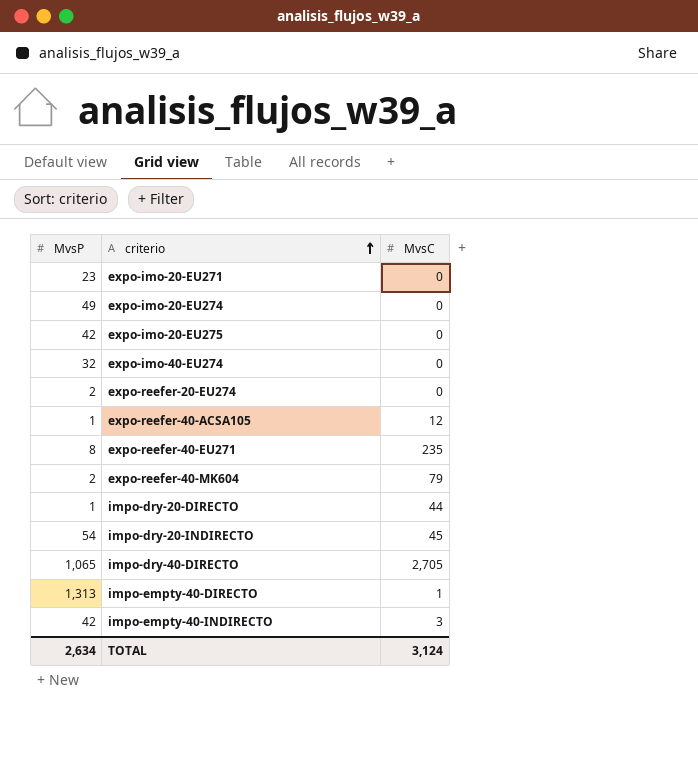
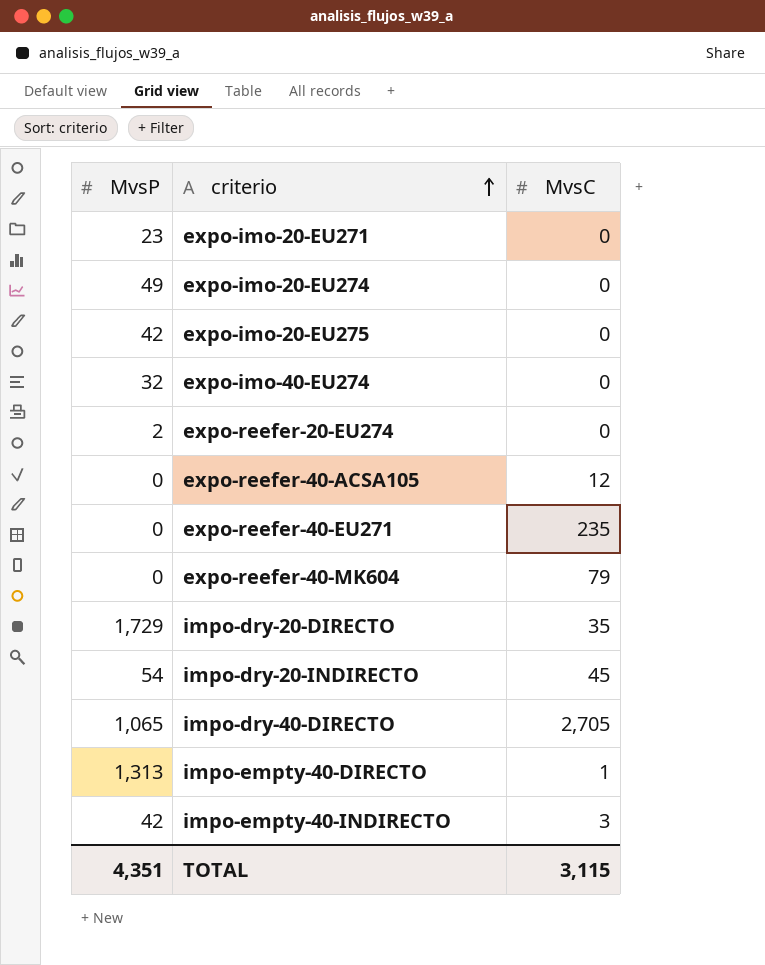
expo-reefer-40-ACSA105 | MvsP: 1 -> 0
expo-reefer-40-EU271 | MvsP: 8 -> 0
expo-reefer-40-MK604 | MvsP: 2 -> 0
impo-dry-20-DIRECTO | MvsP: 1 -> 1,729
impo-dry-20-DIRECTO | MvsC: 44 -> 35
TOTAL | MvsP: 2,634 -> 4,351
TOTAL | MvsC: 3,124 -> 3,115

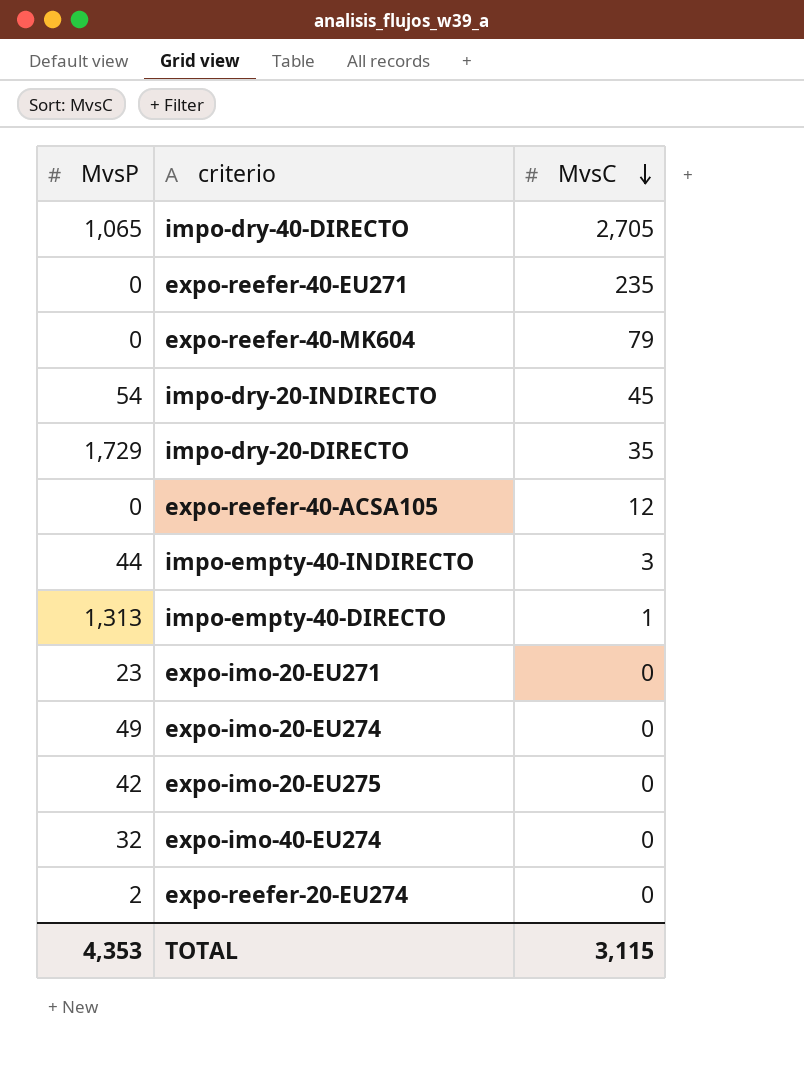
row order: criterio ascending -> MvsC descending
impo-empty-40-INDIRECTO | MvsP: 42 -> 44
TOTAL | MvsP: 4,351 -> 4,353

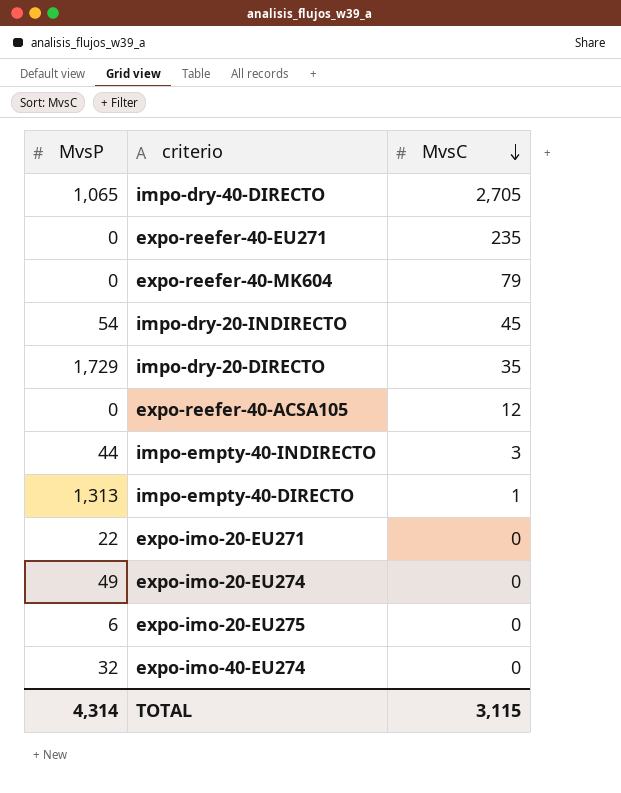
row expo-reefer-20-EU274: 2 | 0 -> none
expo-imo-20-EU271 | MvsP: 23 -> 22
expo-imo-20-EU275 | MvsP: 42 -> 6
TOTAL | MvsP: 4,353 -> 4,314

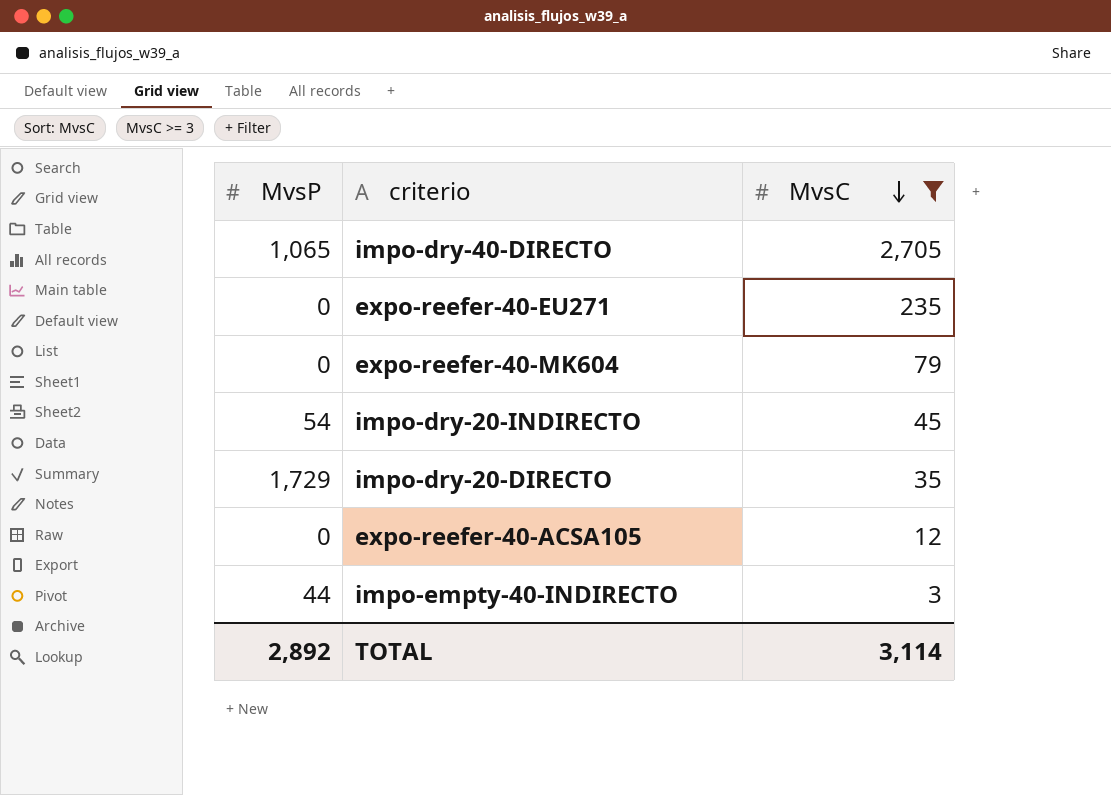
filter: none -> MvsC >= 3
TOTAL | MvsP: 4,314 -> 2,892
TOTAL | MvsC: 3,115 -> 3,114

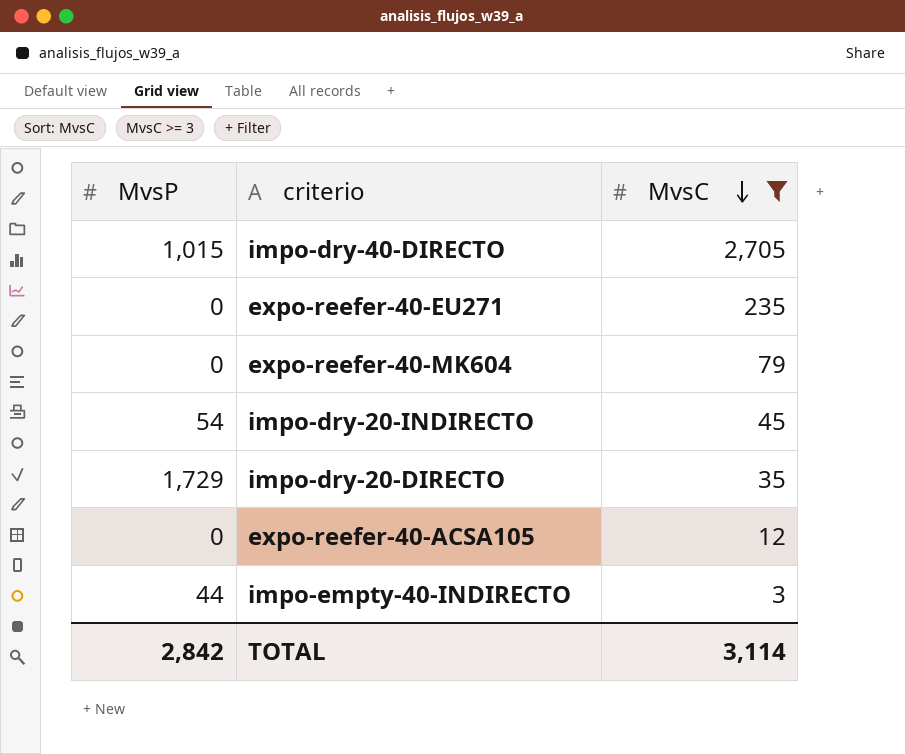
impo-dry-40-DIRECTO | MvsP: 1,065 -> 1,015
TOTAL | MvsP: 2,892 -> 2,842

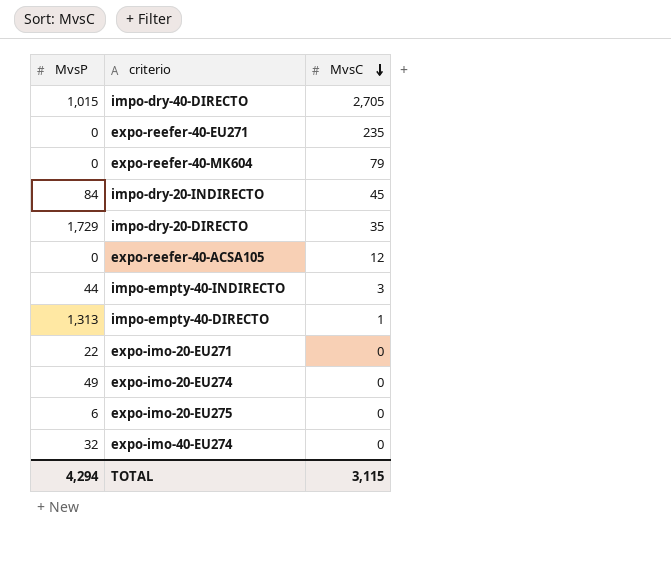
filter: MvsC >= 3 -> none
impo-dry-20-INDIRECTO | MvsP: 54 -> 84
TOTAL | MvsP: 2,842 -> 4,294
TOTAL | MvsC: 3,114 -> 3,115

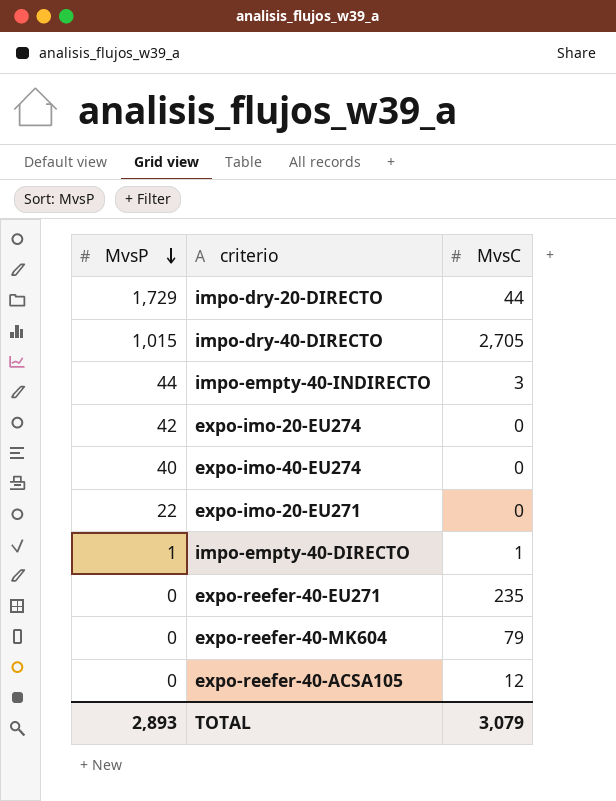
row order: MvsC descending -> MvsP descending
row impo-dry-20-INDIRECTO: 84 | 45 -> none
row expo-imo-20-EU275: 6 | 0 -> none
impo-dry-20-DIRECTO | MvsC: 35 -> 44
expo-imo-20-EU274 | MvsP: 49 -> 42
expo-imo-40-EU274 | MvsP: 32 -> 40
impo-empty-40-DIRECTO | MvsP: 1,313 -> 1
TOTAL | MvsP: 4,294 -> 2,893
TOTAL | MvsC: 3,115 -> 3,079

